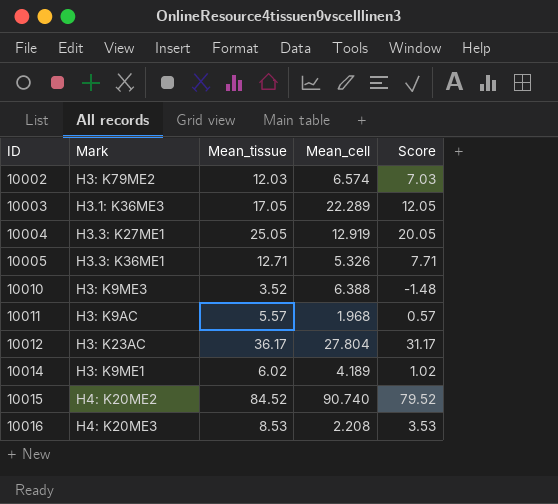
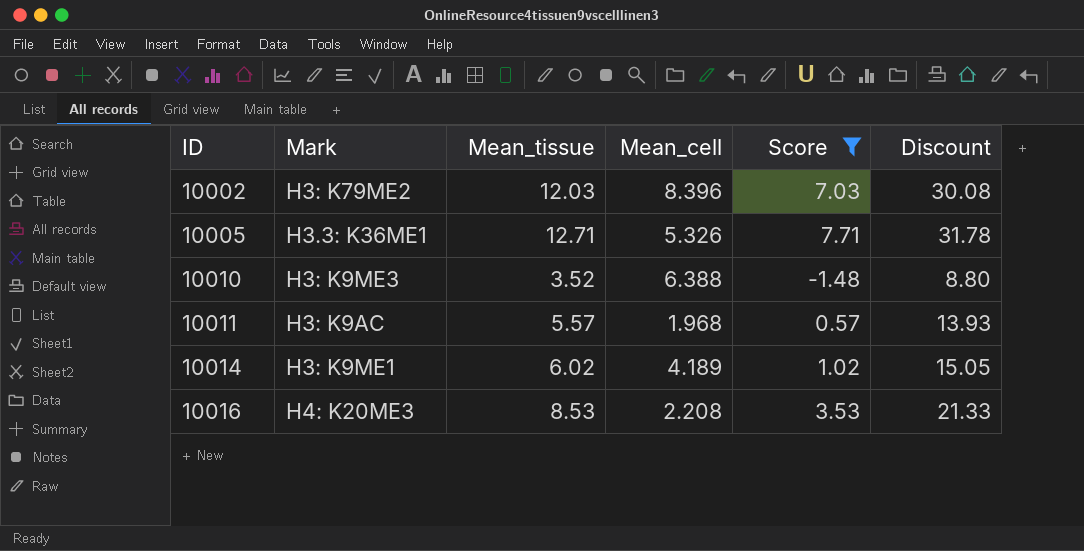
filter: none -> Score <= 7.71
column Discount | formula: none -> [Mean_tissue] * 2.5
10002 | Mean_cell: 6.574 -> 8.396

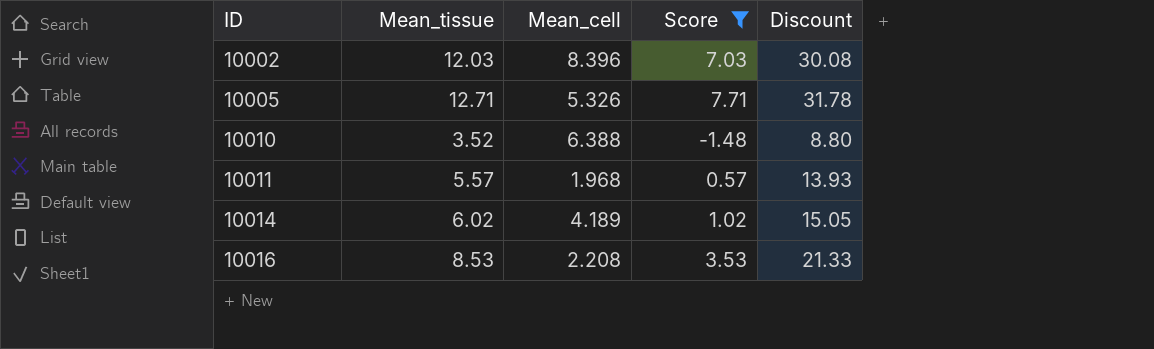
column Mark | position: 2 -> none

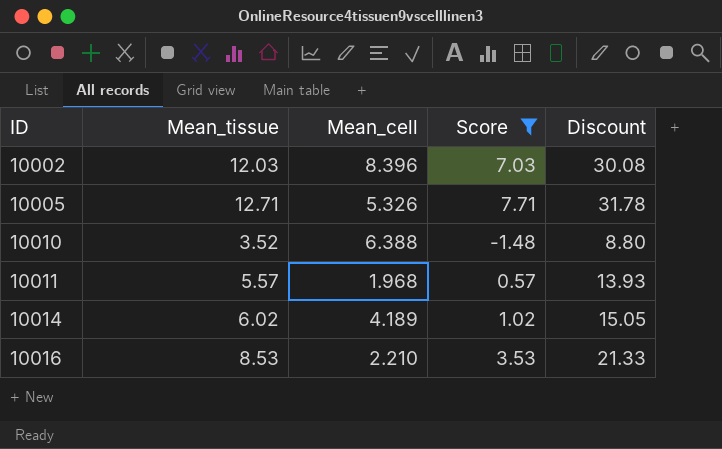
10016 | Mean_cell: 2.208 -> 2.210

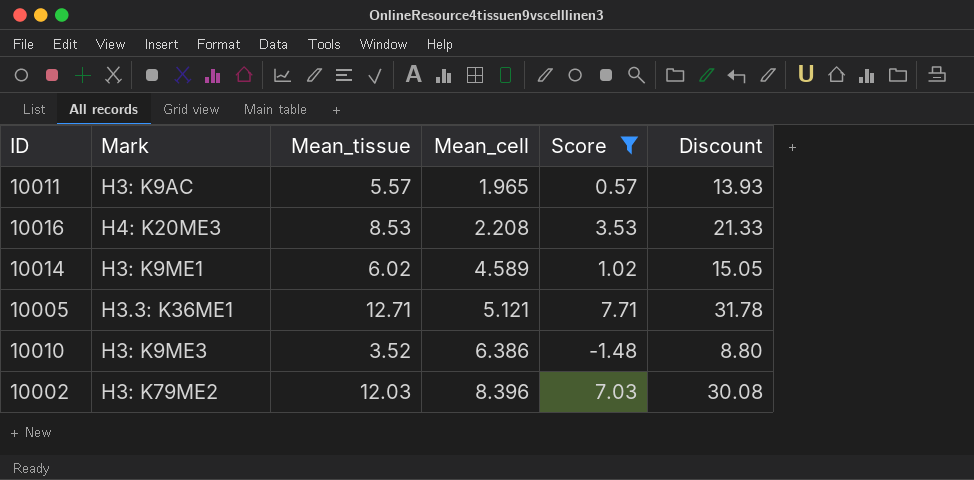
row order: ID ascending -> Mean_cell ascending
column Mark | position: none -> 2
10011 | Mean_cell: 1.968 -> 1.965
10016 | Mean_cell: 2.210 -> 2.208
10014 | Mean_cell: 4.189 -> 4.589
10005 | Mean_cell: 5.326 -> 5.121
10010 | Mean_cell: 6.388 -> 6.386

